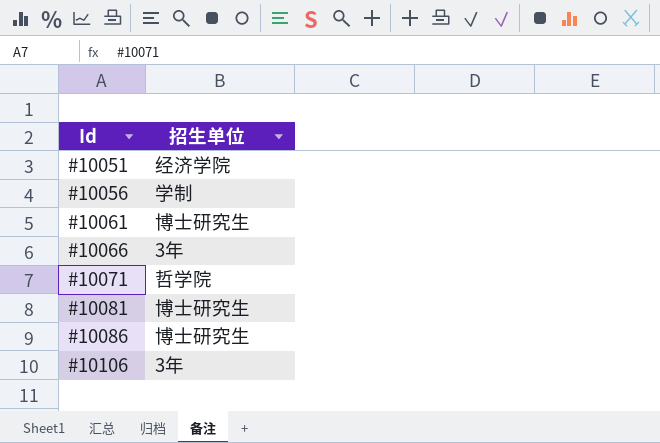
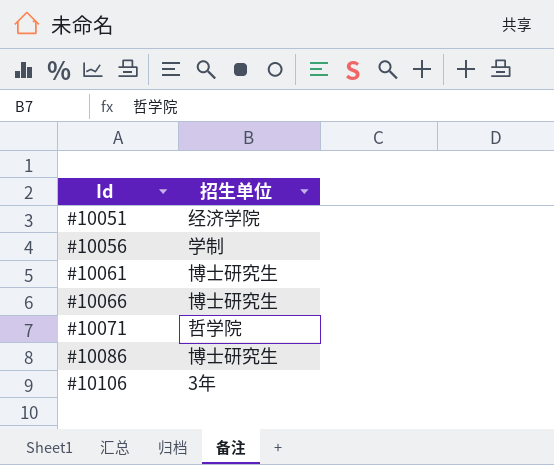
row #10081: 博士研究生 -> none
#10066 | 招生单位: 3年 -> 博士研究生

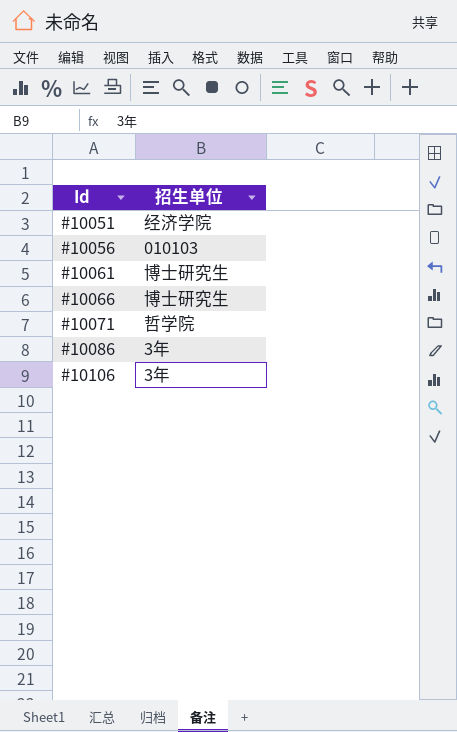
#10056 | 招生单位: 学制 -> 010103
#10086 | 招生单位: 博士研究生 -> 3年

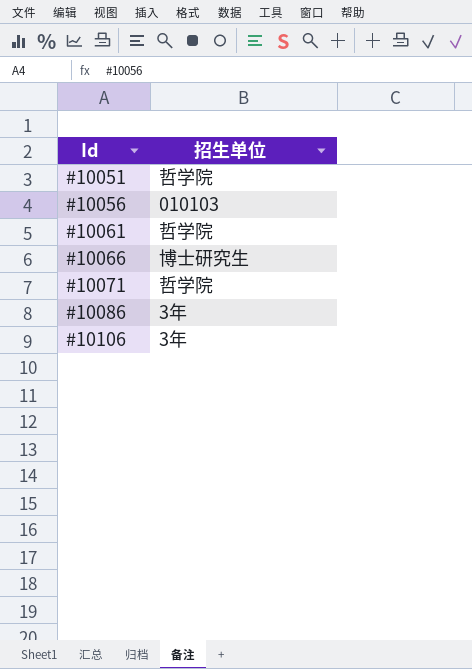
#10051 | 招生单位: 经济学院 -> 哲学院
#10061 | 招生单位: 博士研究生 -> 哲学院

